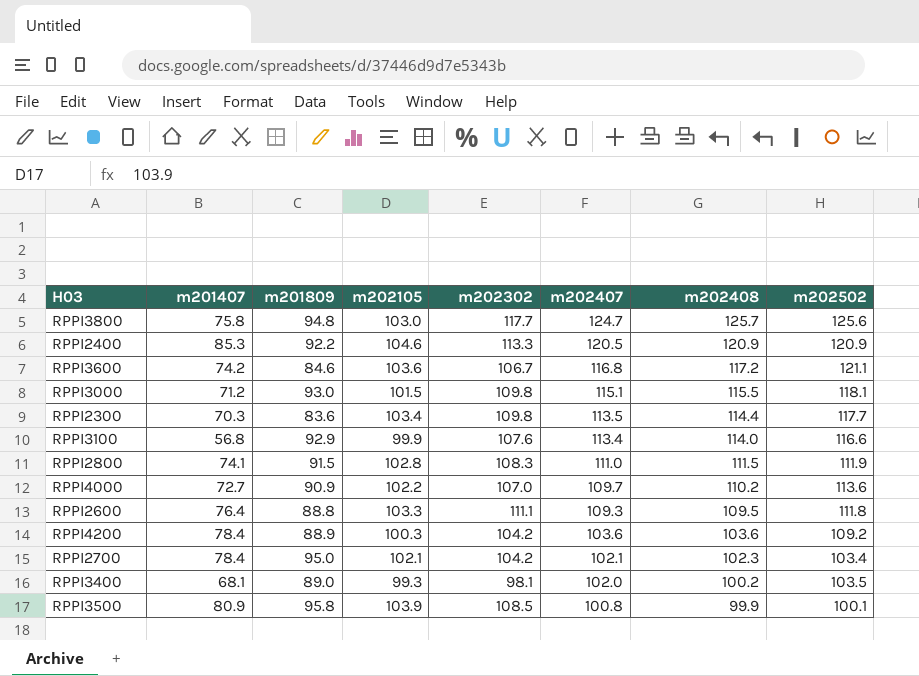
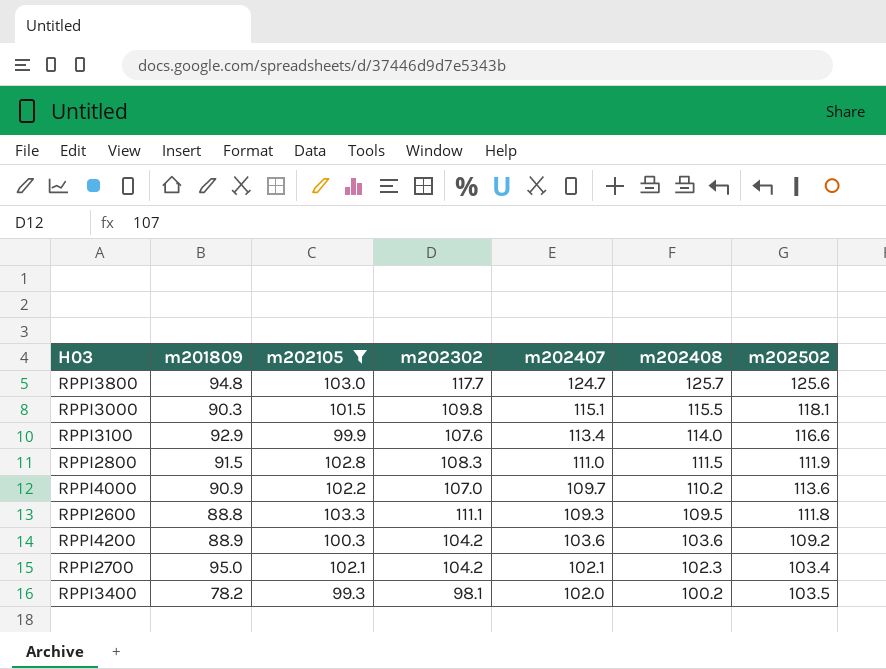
filter: none -> m202105 <= 103.3
column m201407 | position: 2 -> none
RPPI3000 | m201809: 93.0 -> 90.3
RPPI3400 | m201809: 89.0 -> 78.2

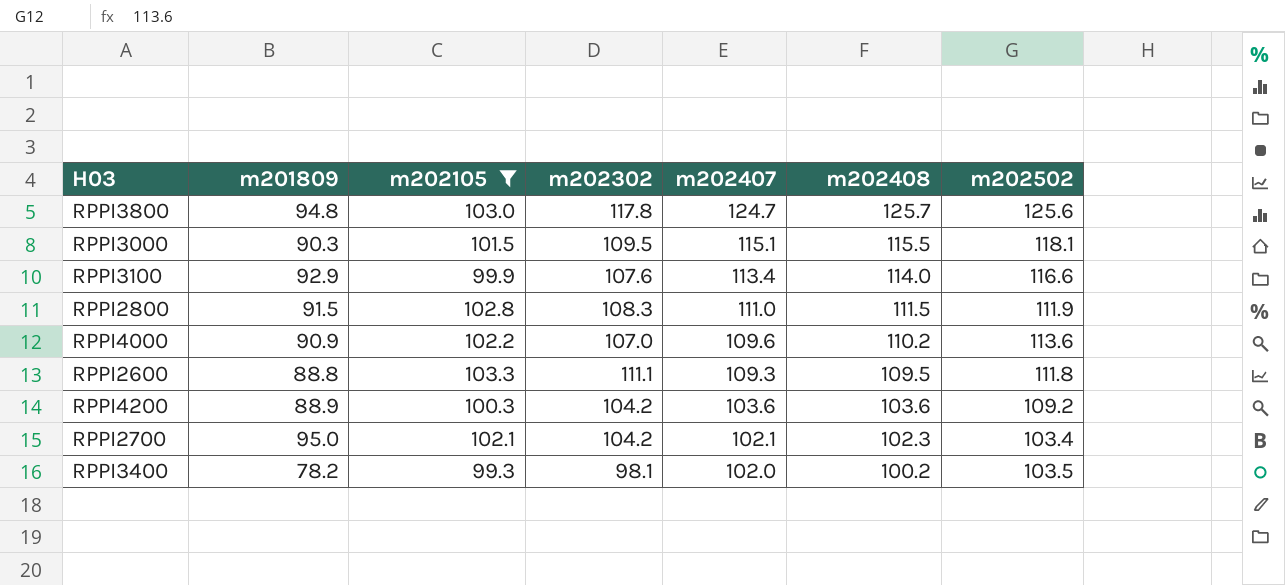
RPPI3800 | m202302: 117.7 -> 117.8
RPPI3000 | m202302: 109.8 -> 109.5
RPPI4000 | m202407: 109.7 -> 109.6

